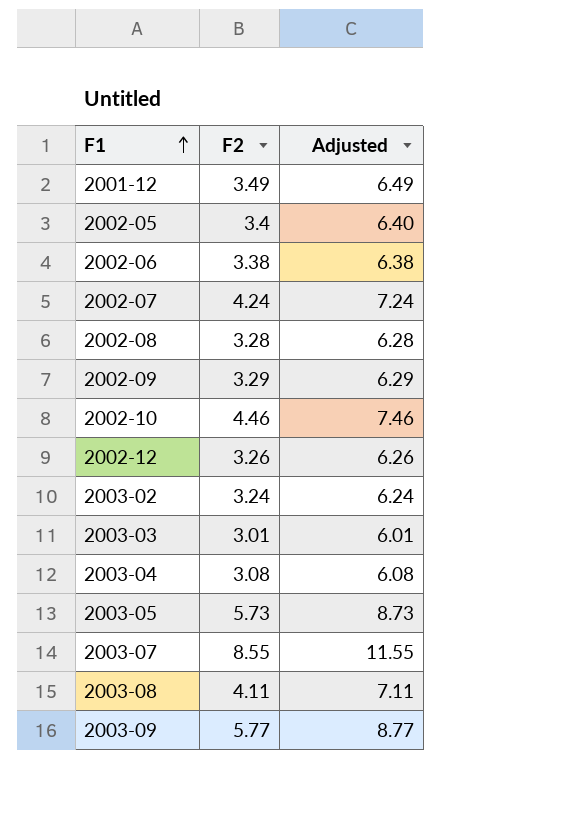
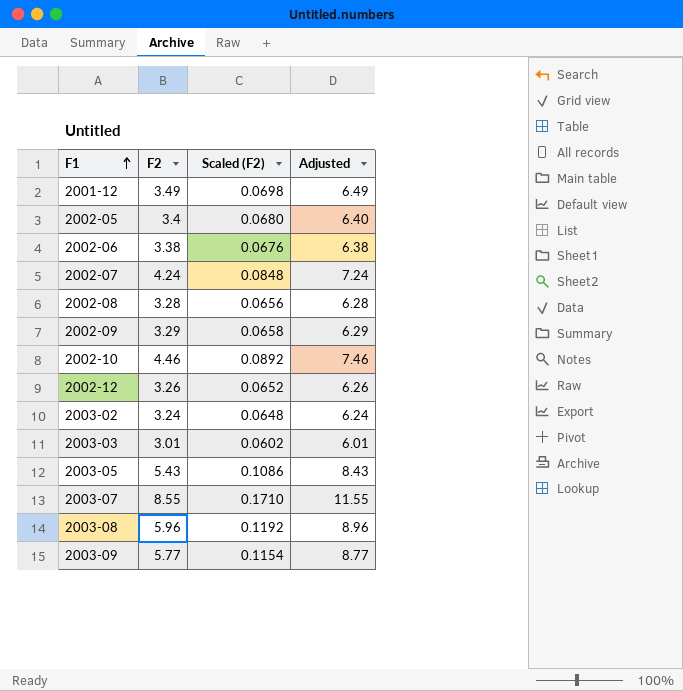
column Scaled (F2) | formula: none -> [F2] * 0.02
row 2003-04: 3.08 | 6.08 -> none
2003-05 | F2: 5.73 -> 5.43
2003-05 | Adjusted: 8.73 -> 8.43
2003-08 | F2: 4.11 -> 5.96
2003-08 | Adjusted: 7.11 -> 8.96

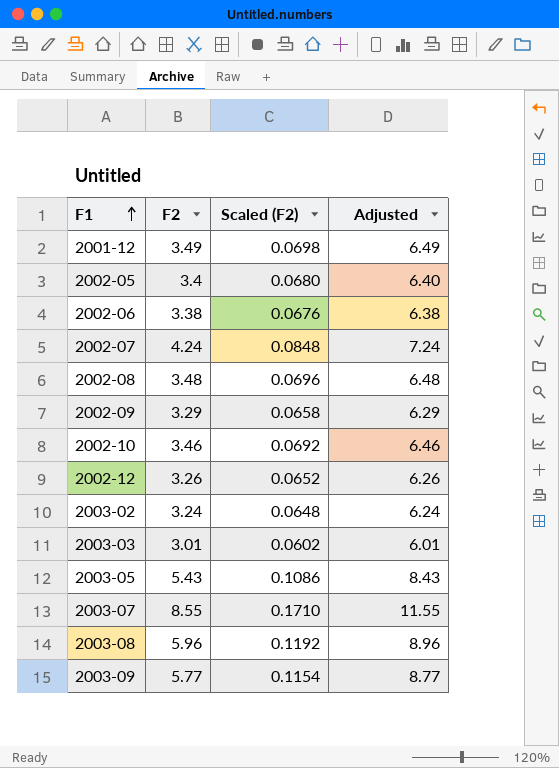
2002-08 | F2: 3.28 -> 3.48
2002-08 | Scaled (F2): 0.0656 -> 0.0696
2002-08 | Adjusted: 6.28 -> 6.48
2002-10 | F2: 4.46 -> 3.46
2002-10 | Scaled (F2): 0.0892 -> 0.0692
2002-10 | Adjusted: 7.46 -> 6.46

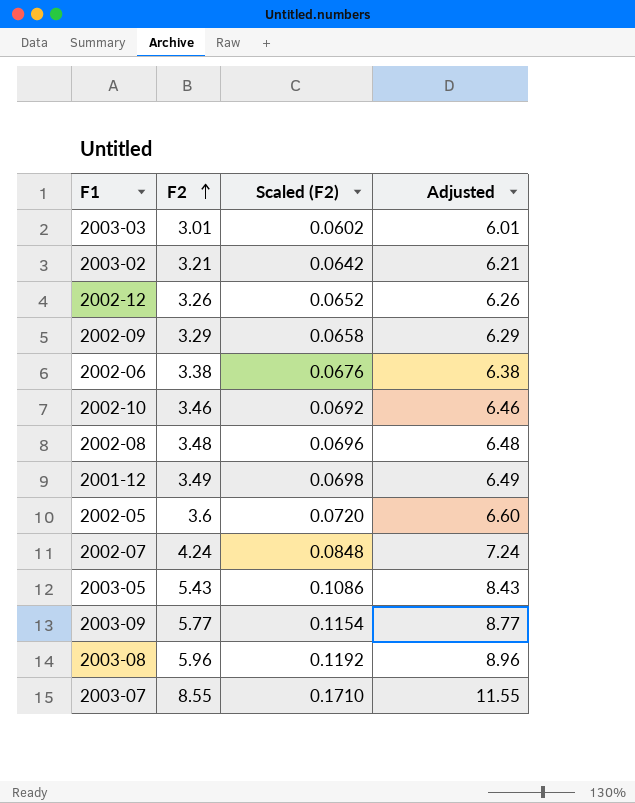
row order: F1 ascending -> F2 ascending
2003-02 | F2: 3.24 -> 3.21
2003-02 | Scaled (F2): 0.0648 -> 0.0642
2003-02 | Adjusted: 6.24 -> 6.21
2002-05 | F2: 3.4 -> 3.6
2002-05 | Scaled (F2): 0.0680 -> 0.0720
2002-05 | Adjusted: 6.40 -> 6.60

